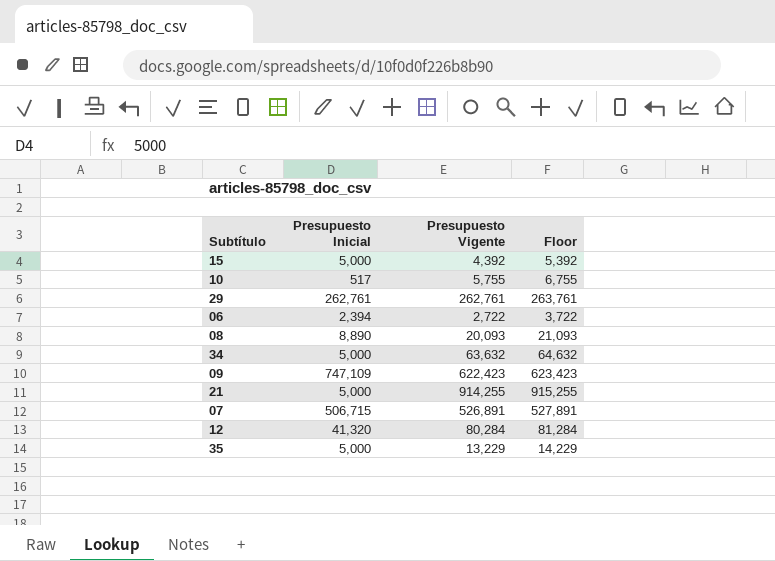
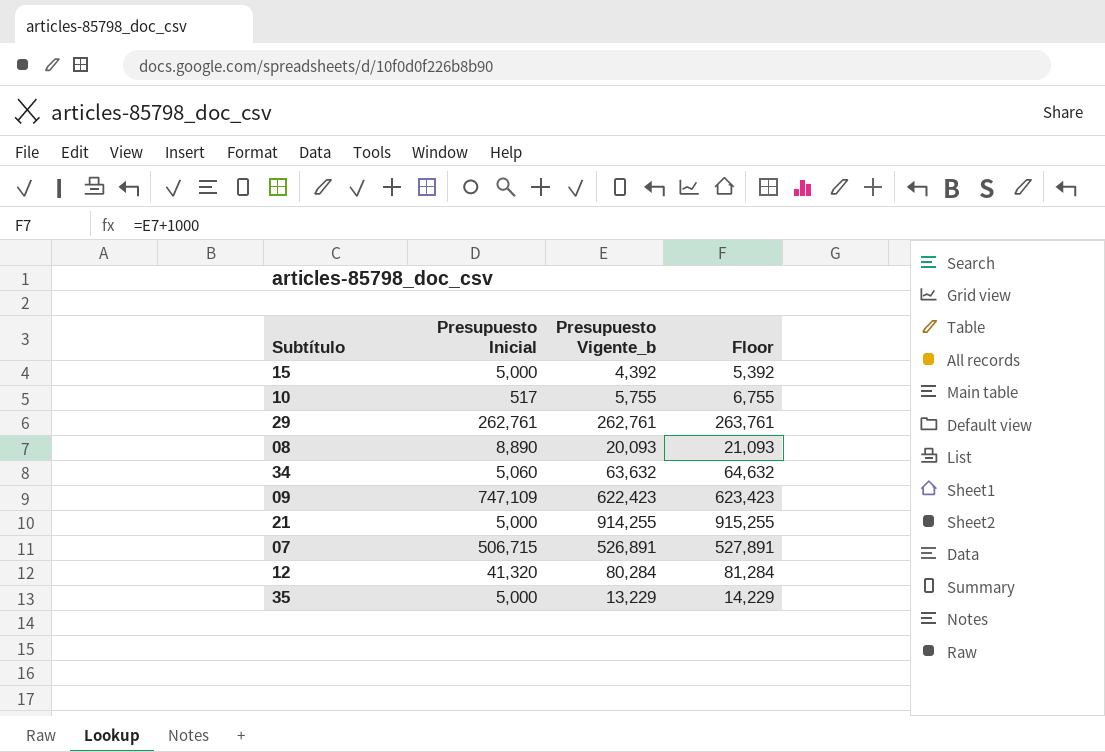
column name: Presupuesto Vigente -> Presupuesto Vigente_b
row 06: 2,394 | 2,722 | 3,722 -> none
34 | Presupuesto Inicial: 5,000 -> 5,060

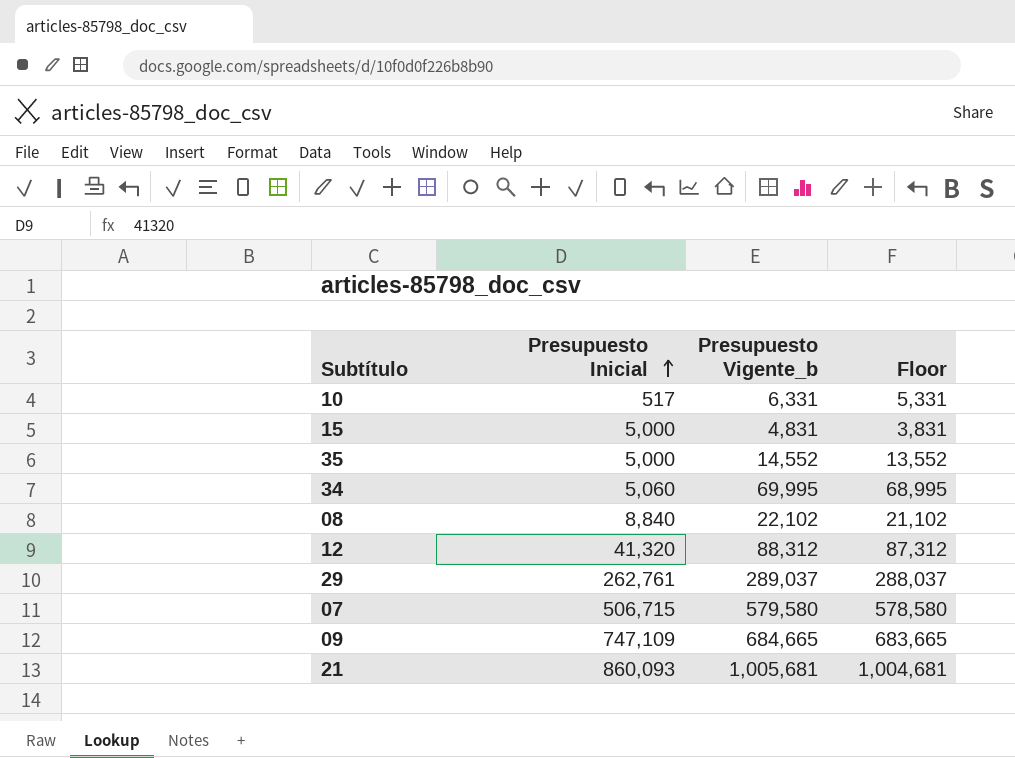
row order: none -> Presupuesto Inicial ascending
column Floor | formula: [Presupuesto Vigente_b] + 1000 -> [Presupuesto Vigente_b] - 1000
10 | Presupuesto Vigente_b: 5,755 -> 6,331
15 | Presupuesto Vigente_b: 4,392 -> 4,831
35 | Presupuesto Vigente_b: 13,229 -> 14,552
34 | Presupuesto Vigente_b: 63,632 -> 69,995
08 | Presupuesto Inicial: 8,890 -> 8,840
08 | Presupuesto Vigente_b: 20,093 -> 22,102
12 | Presupuesto Vigente_b: 80,284 -> 88,312
29 | Presupuesto Vigente_b: 262,761 -> 289,037
07 | Presupuesto Vigente_b: 526,891 -> 579,580
09 | Presupuesto Vigente_b: 622,423 -> 684,665
21 | Presupuesto Inicial: 5,000 -> 860,093
21 | Presupuesto Vigente_b: 914,255 -> 1,005,681

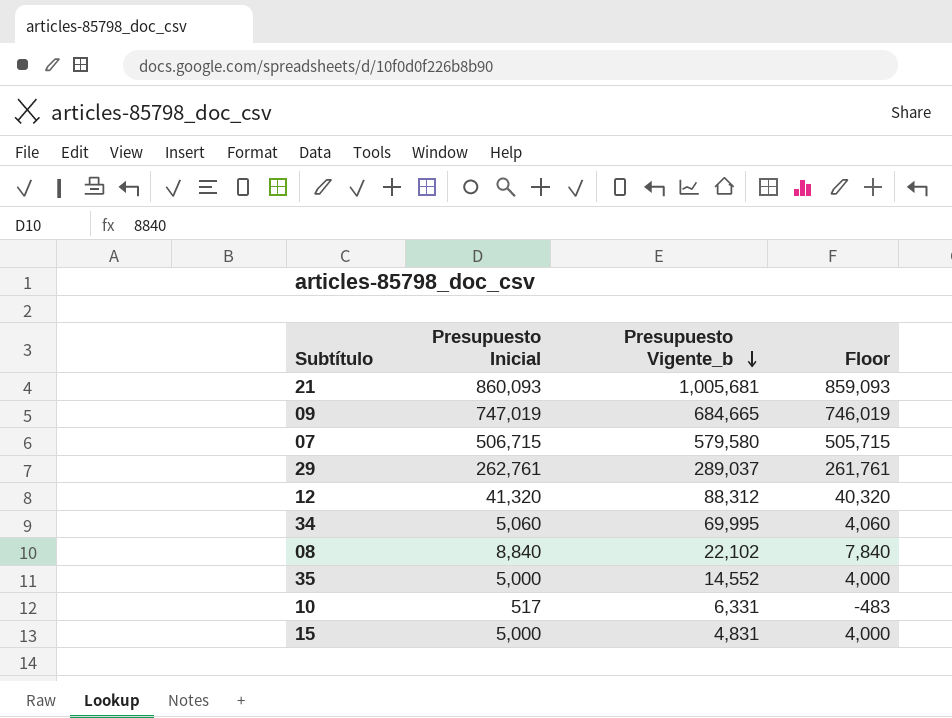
row order: Presupuesto Inicial ascending -> Presupuesto Vigente_b descending
column Floor | formula: [Presupuesto Vigente_b] - 1000 -> [Presupuesto Inicial] - 1000
09 | Presupuesto Inicial: 747,109 -> 747,019

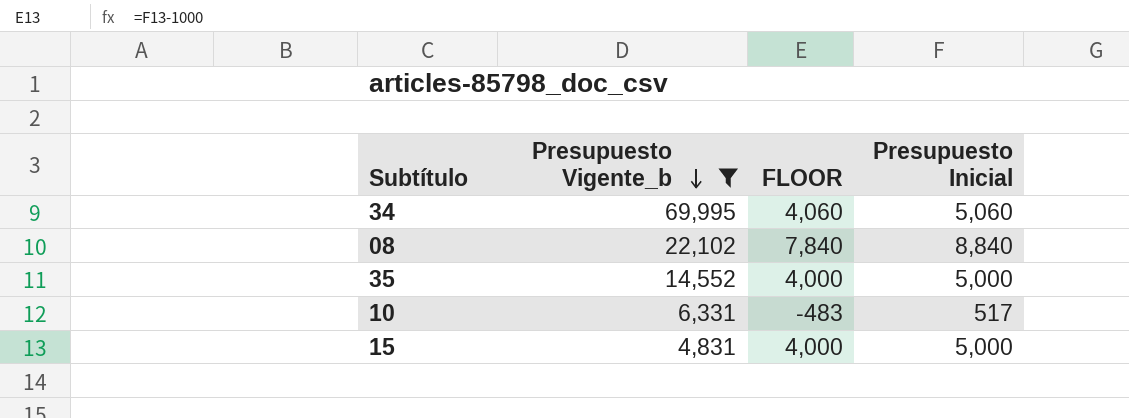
filter: none -> Presupuesto Vigente_b <= 69,995
column name: Floor -> FLOOR
column Presupuesto Inicial | position: 2 -> 4

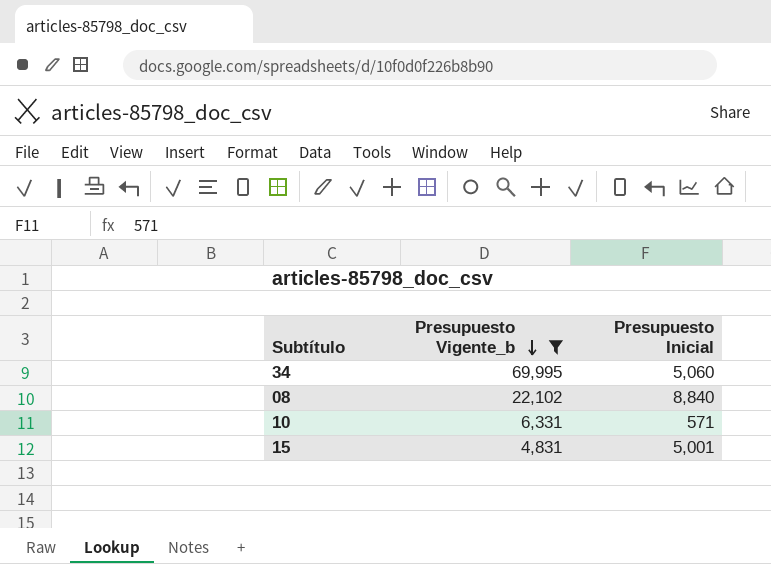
column FLOOR | formula: [Presupuesto Inicial] - 1000 -> none
row 35: 14,552 | 4,000 | 5,000 -> none
10 | Presupuesto Inicial: 517 -> 571
15 | Presupuesto Inicial: 5,000 -> 5,001

